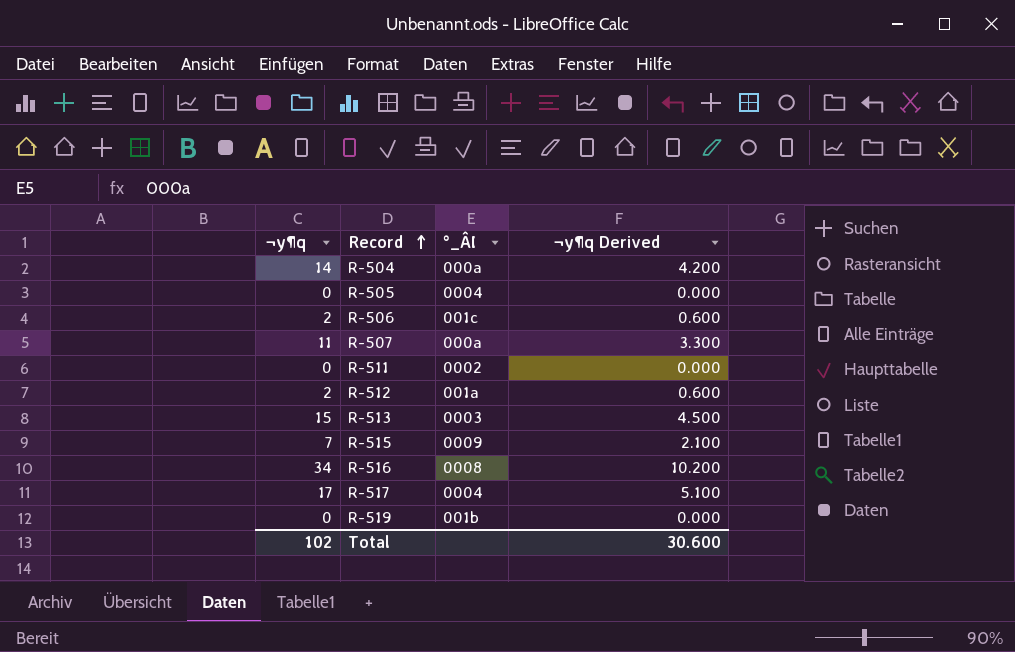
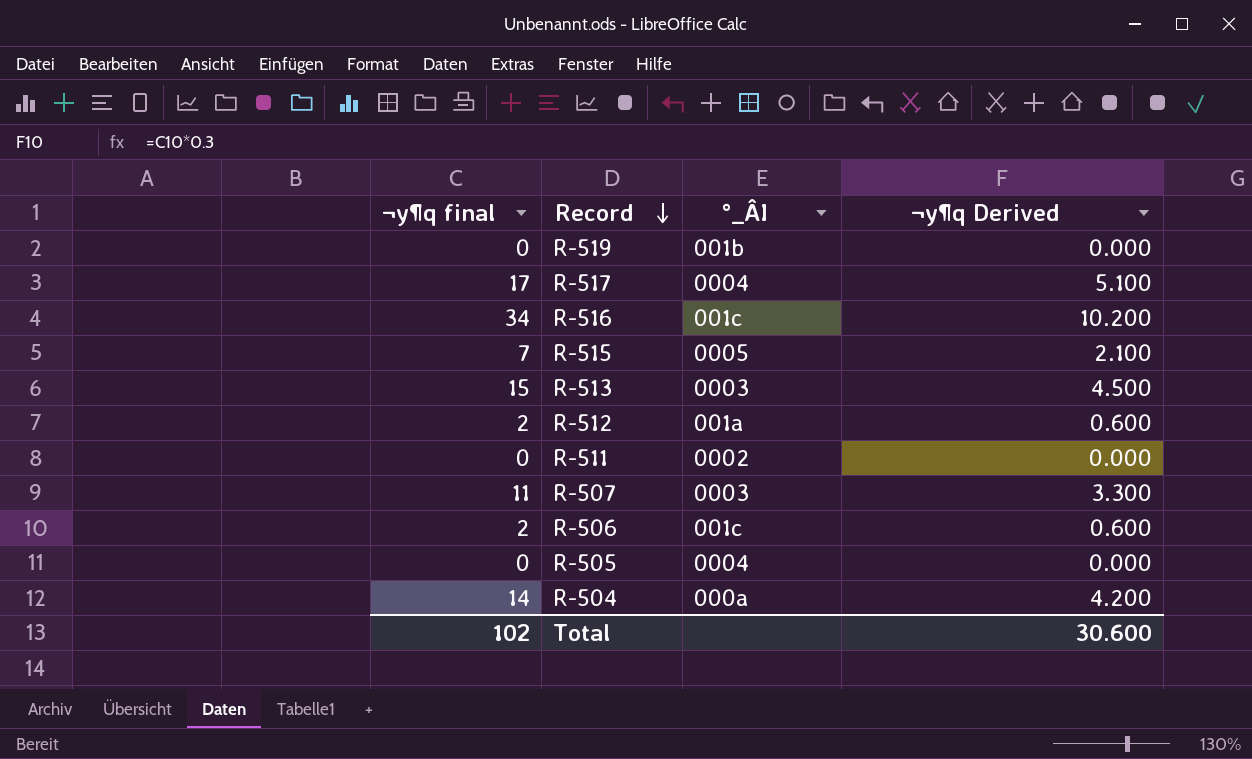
row order: Record ascending -> Record descending
column name: ¬y¶q -> ¬y¶q final
R-516 | °_ÂI: 0008 -> 001c
R-515 | °_ÂI: 0009 -> 0005
R-507 | °_ÂI: 000a -> 0003

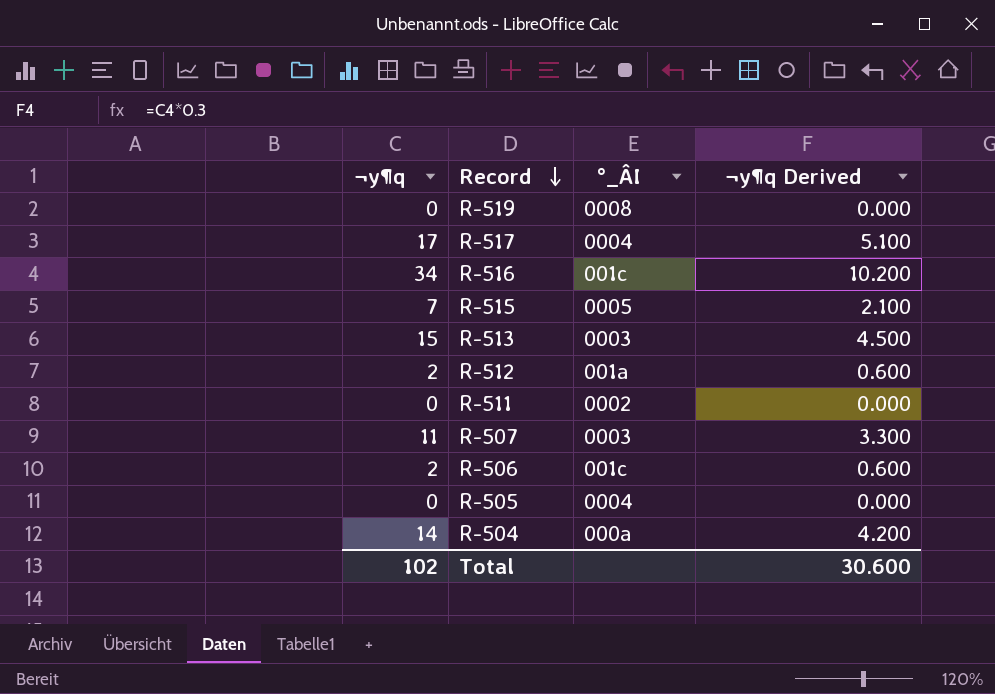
column name: ¬y¶q final -> ¬y¶q
R-519 | °_ÂI: 001b -> 0008

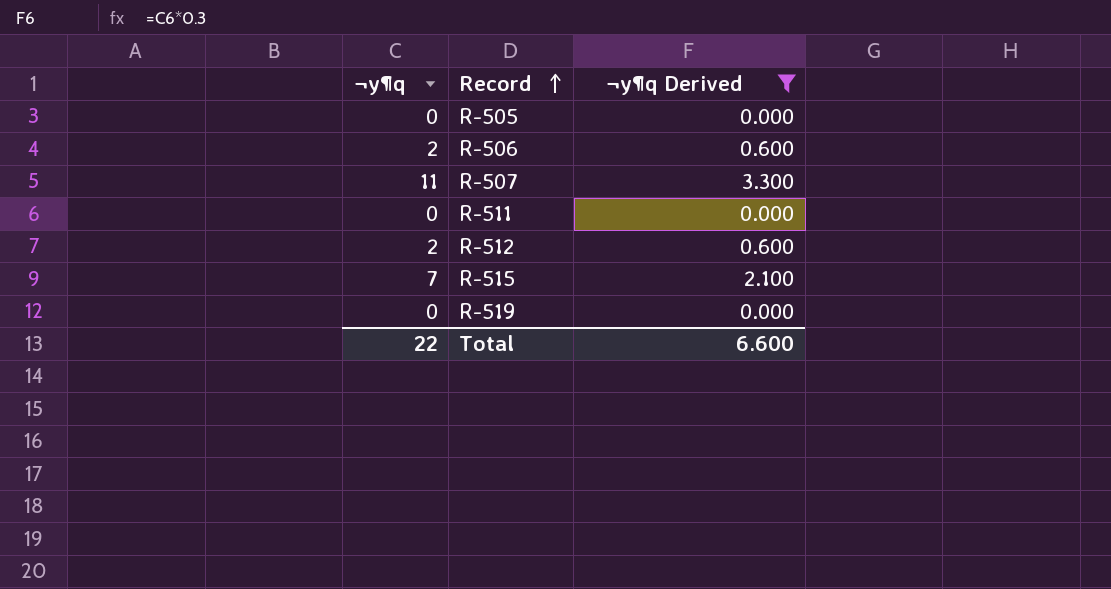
filter: none -> ¬y¶q Derived <= 3.300
row order: Record descending -> Record ascending
column °_ÂI | position: 3 -> none
Total | ¬y¶q: 102 -> 22
Total | ¬y¶q Derived: 30.600 -> 6.600

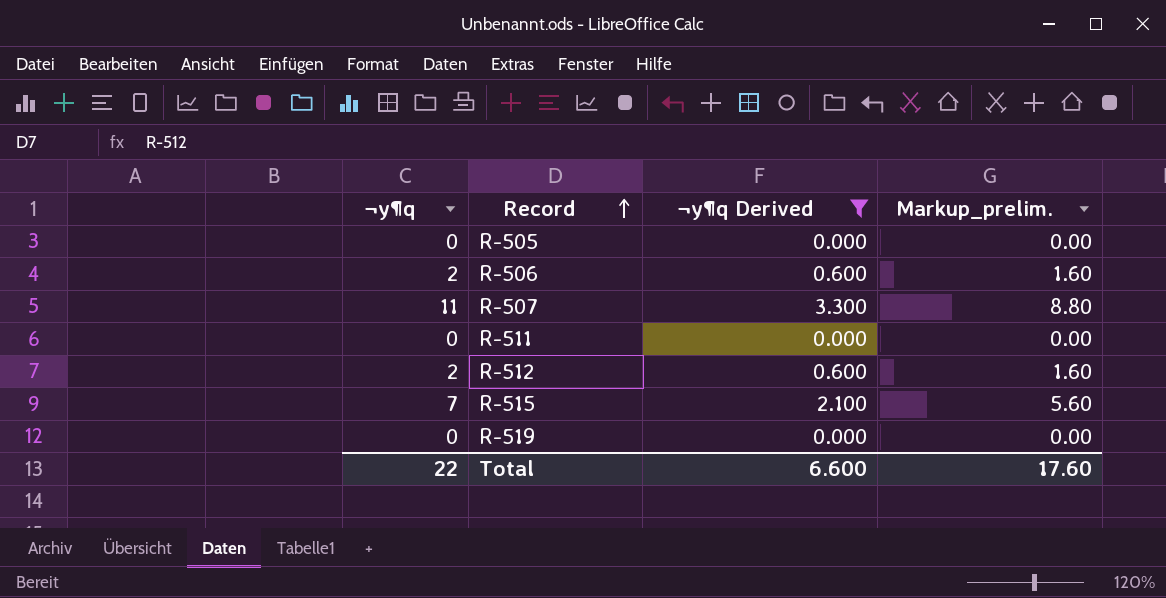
column Markup_prelim. | formula: none -> [¬y¶q] * 0.8

